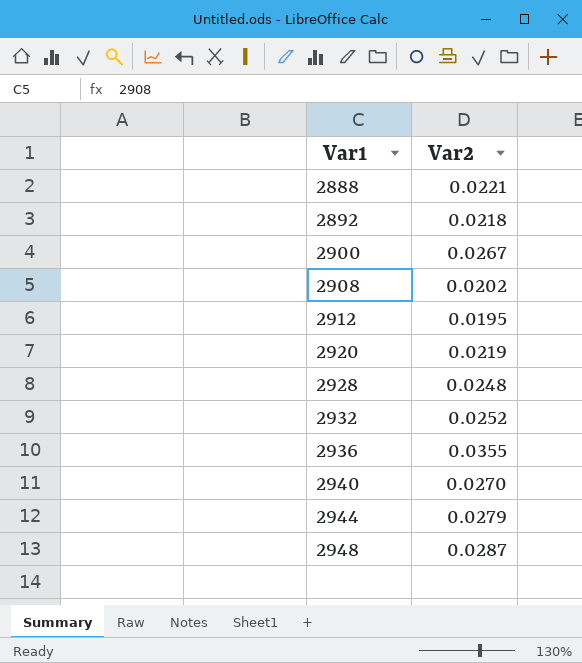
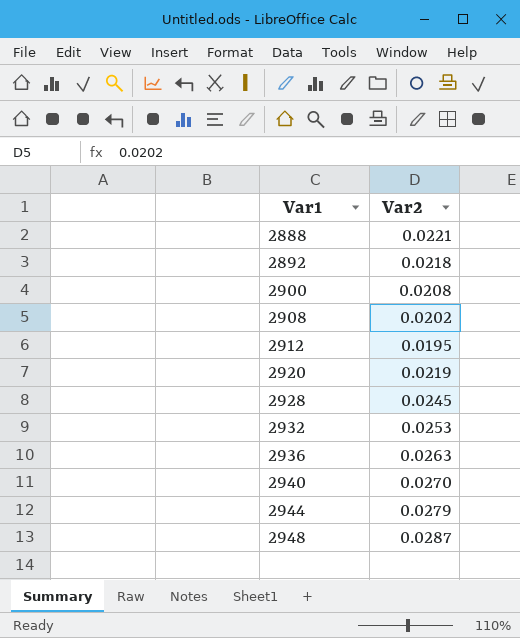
2900 | Var2: 0.0267 -> 0.0208
2928 | Var2: 0.0248 -> 0.0245
2932 | Var2: 0.0252 -> 0.0253
2936 | Var2: 0.0355 -> 0.0263

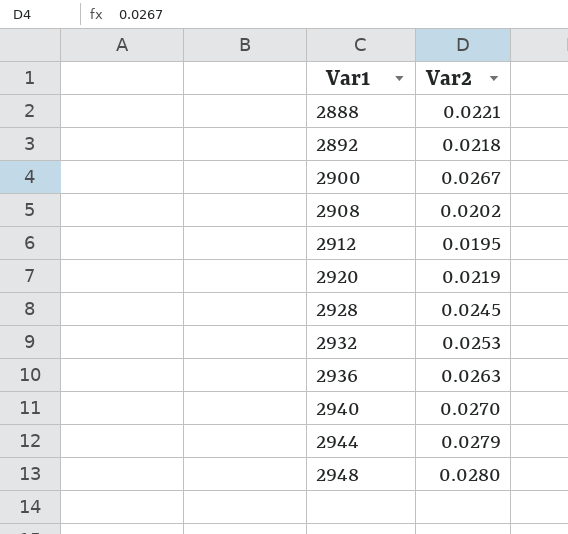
2900 | Var2: 0.0208 -> 0.0267
2948 | Var2: 0.0287 -> 0.0280

